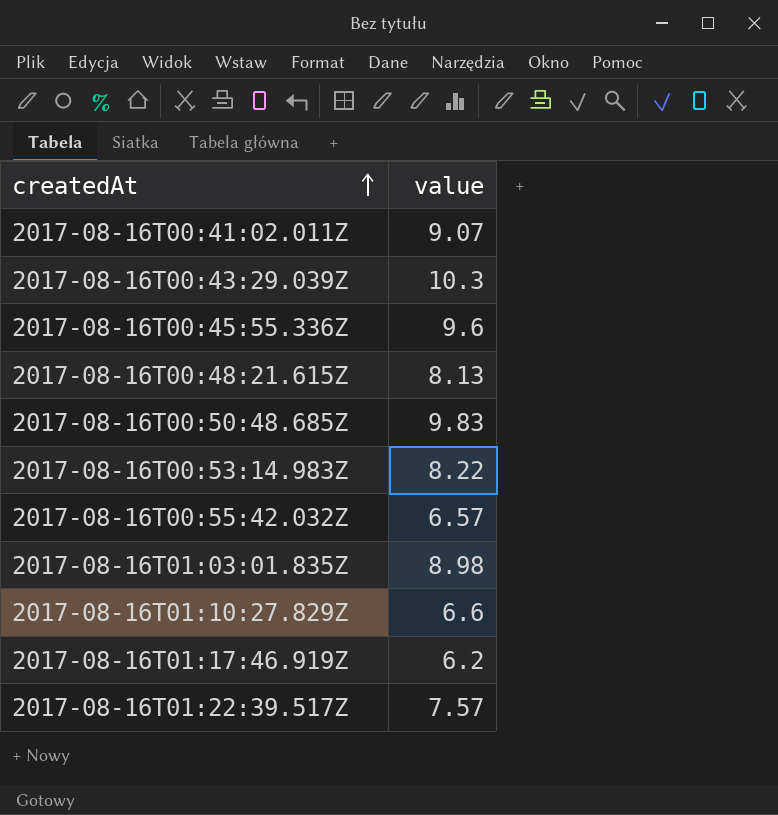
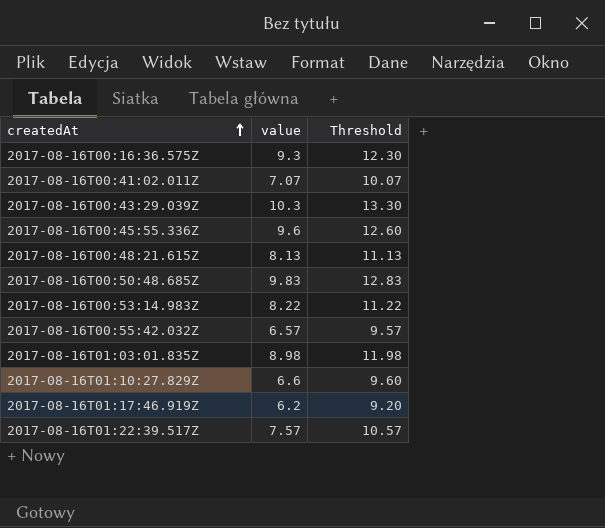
column Threshold | formula: none -> [value] + 3
row 2017-08-16T00:16:36.575Z: none -> 9.3 | 12.30
2017-08-16T00:41:02.011Z | value: 9.07 -> 7.07

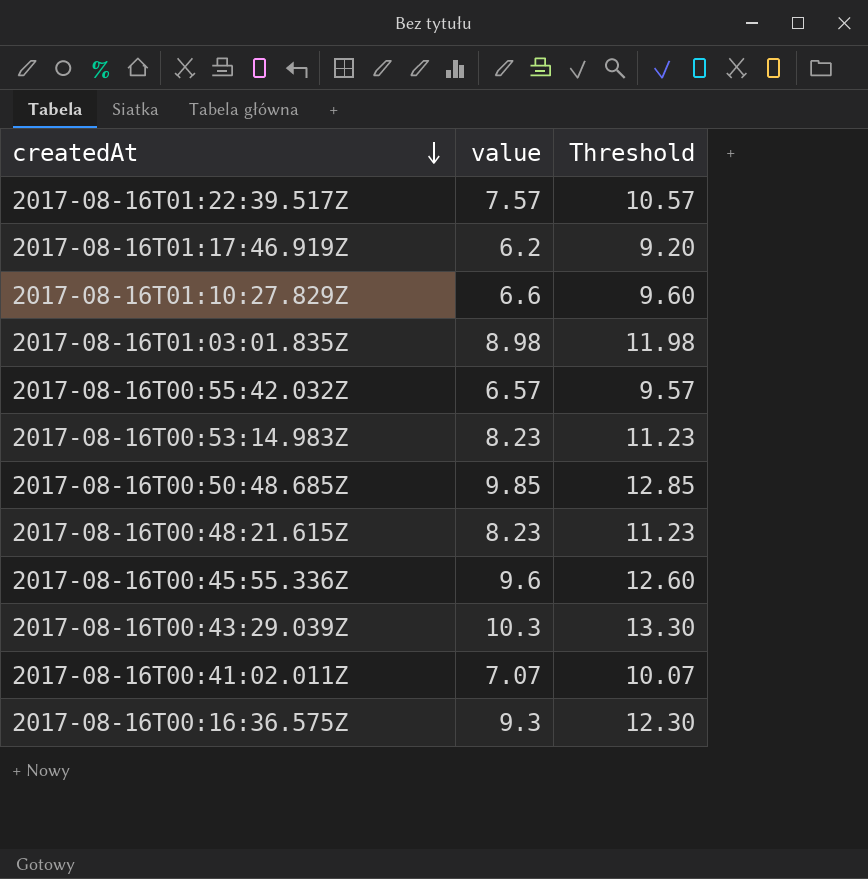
row order: createdAt ascending -> createdAt descending
2017-08-16T00:53:14.983Z | value: 8.22 -> 8.23
2017-08-16T00:53:14.983Z | Threshold: 11.22 -> 11.23
2017-08-16T00:50:48.685Z | value: 9.83 -> 9.85
2017-08-16T00:50:48.685Z | Threshold: 12.83 -> 12.85
2017-08-16T00:48:21.615Z | value: 8.13 -> 8.23
2017-08-16T00:48:21.615Z | Threshold: 11.13 -> 11.23

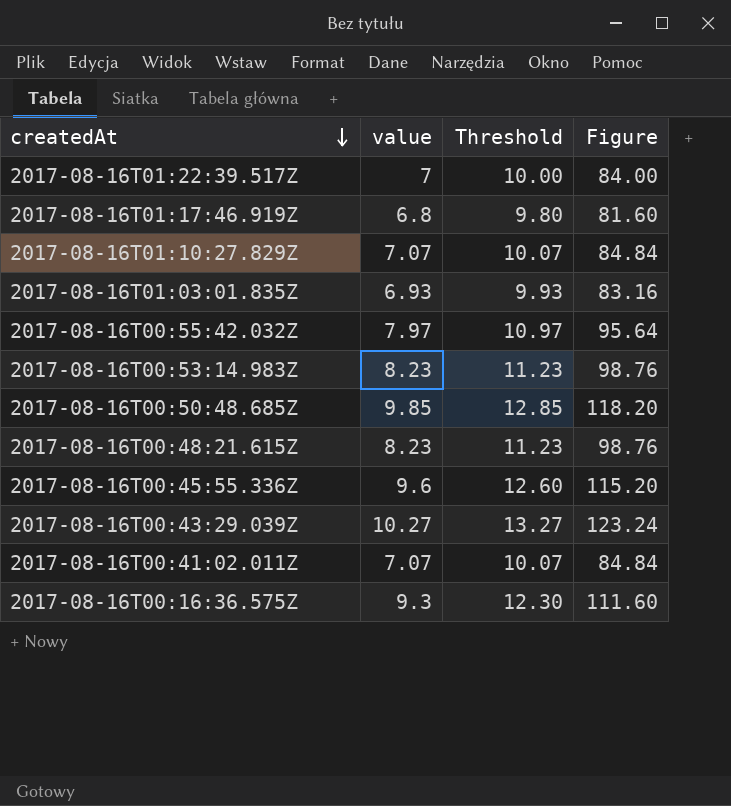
column Figure | formula: none -> [value] * 12
2017-08-16T01:22:39.517Z | value: 7.57 -> 7
2017-08-16T01:22:39.517Z | Threshold: 10.57 -> 10.00
2017-08-16T01:17:46.919Z | value: 6.2 -> 6.8
2017-08-16T01:17:46.919Z | Threshold: 9.20 -> 9.80
2017-08-16T01:10:27.829Z | value: 6.6 -> 7.07
2017-08-16T01:10:27.829Z | Threshold: 9.60 -> 10.07
2017-08-16T01:03:01.835Z | value: 8.98 -> 6.93
2017-08-16T01:03:01.835Z | Threshold: 11.98 -> 9.93
2017-08-16T00:55:42.032Z | value: 6.57 -> 7.97
2017-08-16T00:55:42.032Z | Threshold: 9.57 -> 10.97
2017-08-16T00:43:29.039Z | value: 10.3 -> 10.27
2017-08-16T00:43:29.039Z | Threshold: 13.30 -> 13.27

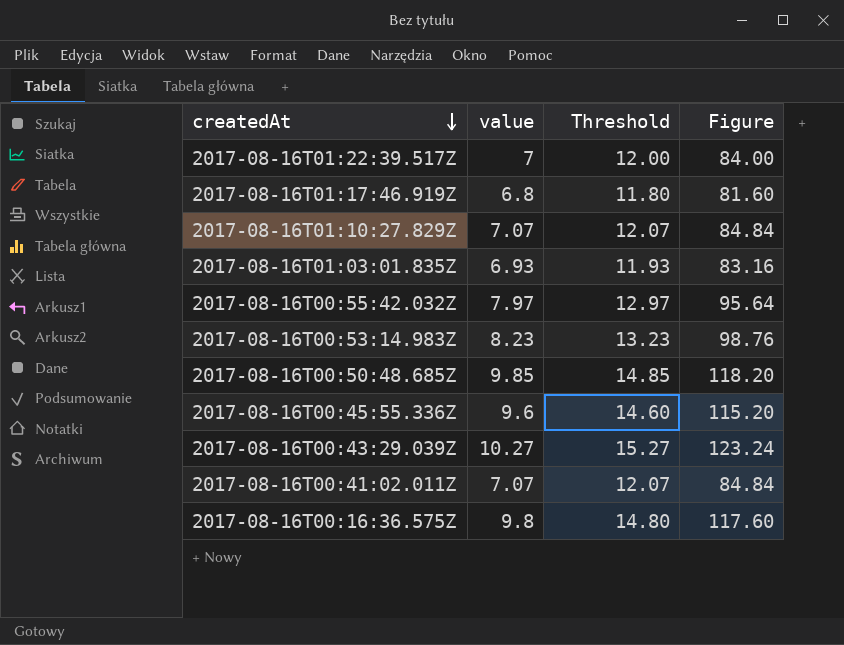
column Threshold | formula: [value] + 3 -> [value] + 5
row 2017-08-16T00:48:21.615Z: 8.23 | 11.23 | 98.76 -> none
2017-08-16T00:16:36.575Z | value: 9.3 -> 9.8
2017-08-16T00:16:36.575Z | Figure: 111.60 -> 117.60

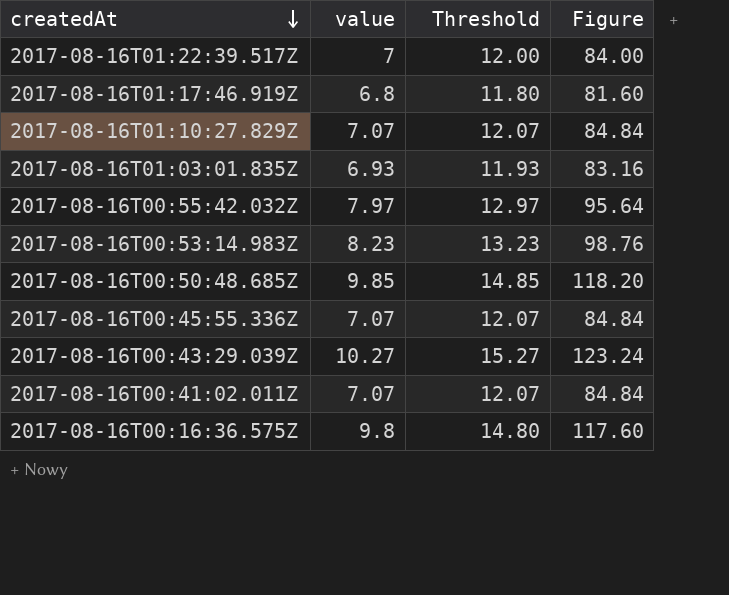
2017-08-16T00:45:55.336Z | value: 9.6 -> 7.07
2017-08-16T00:45:55.336Z | Threshold: 14.60 -> 12.07
2017-08-16T00:45:55.336Z | Figure: 115.20 -> 84.84

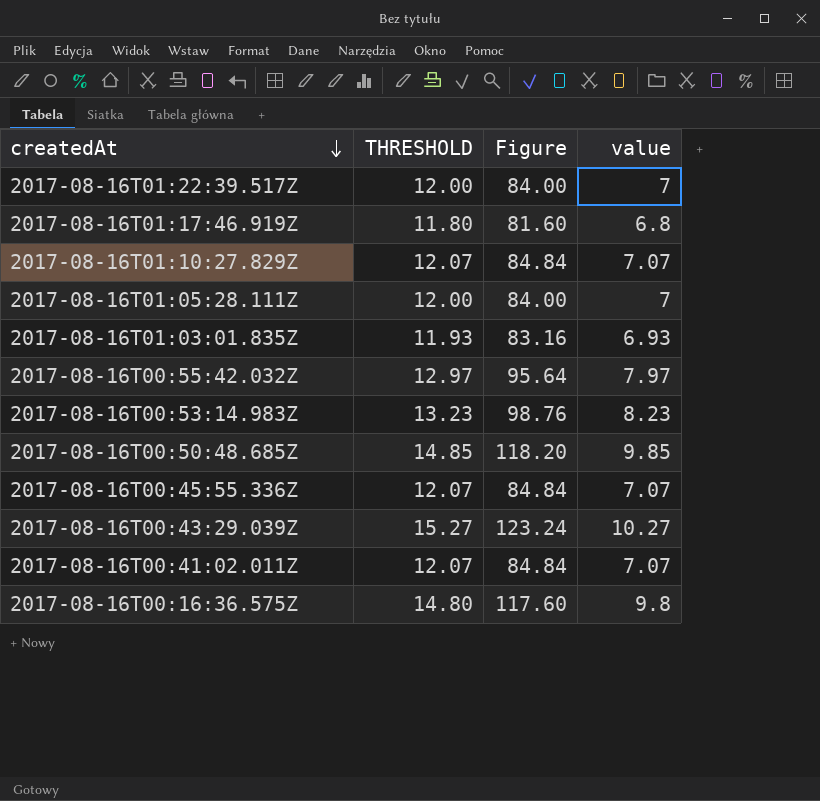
column name: Threshold -> THRESHOLD
column value | position: 2 -> 4
row 2017-08-16T01:05:28.111Z: none -> 12.00 | 84.00 | 7

